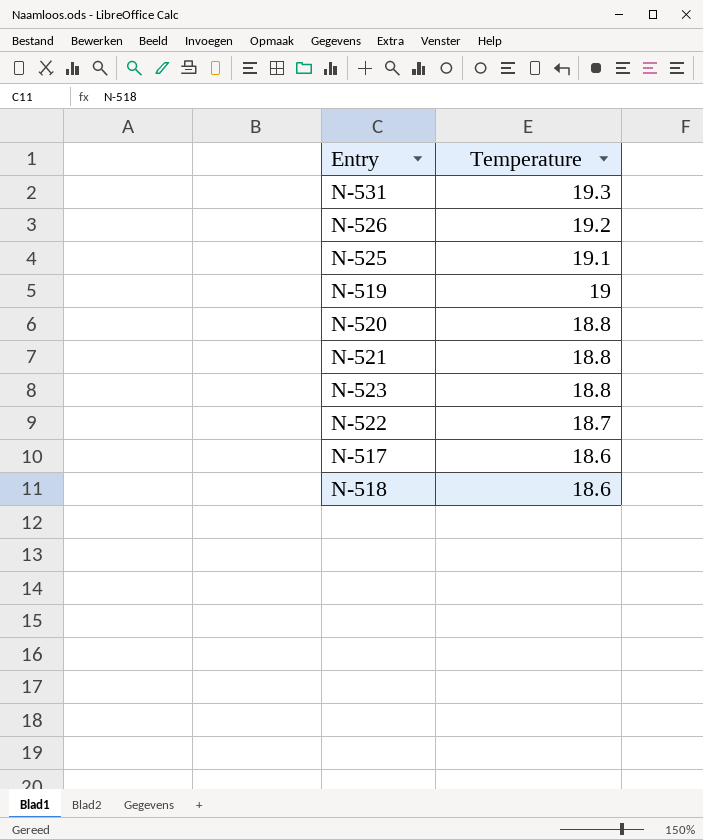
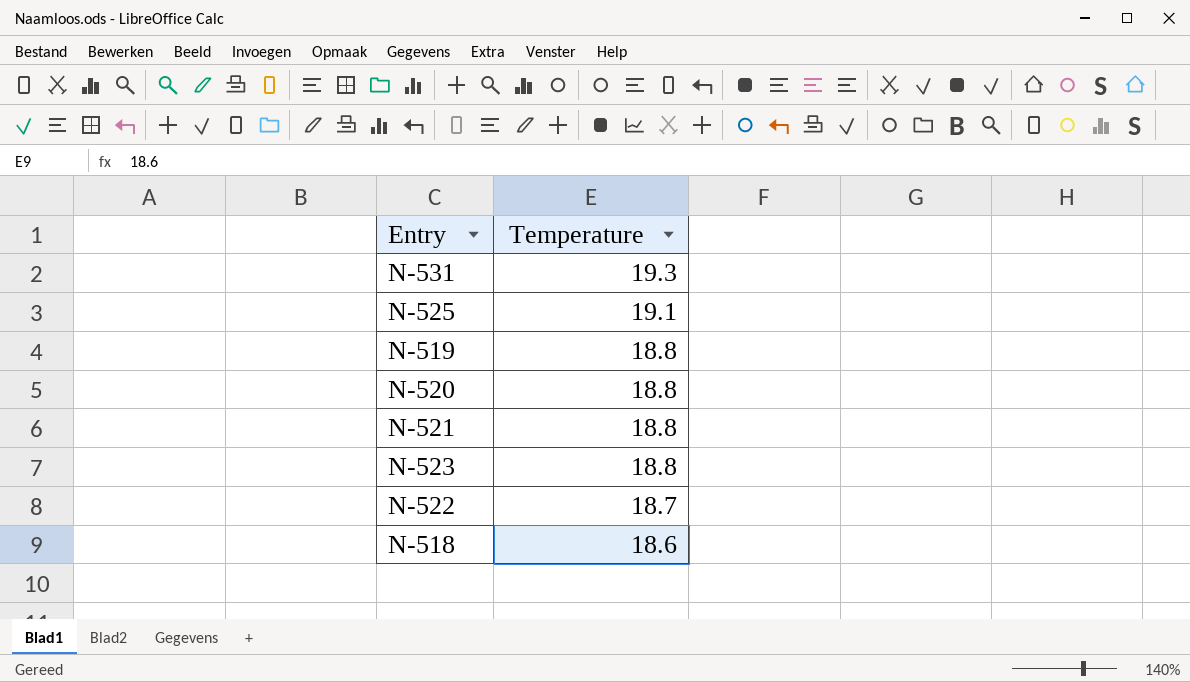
row N-526: 19.2 -> none
row N-517: 18.6 -> none
N-519 | Temperature: 19 -> 18.8

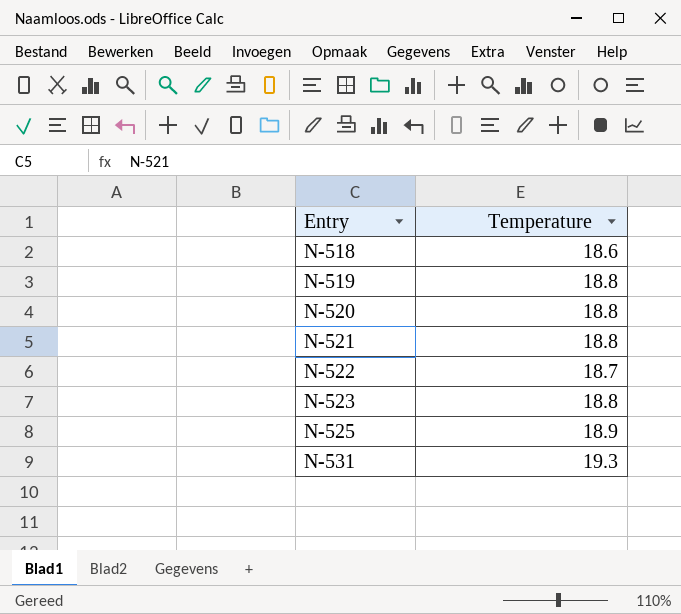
row order: Temperature descending -> Entry ascending
N-525 | Temperature: 19.1 -> 18.9

